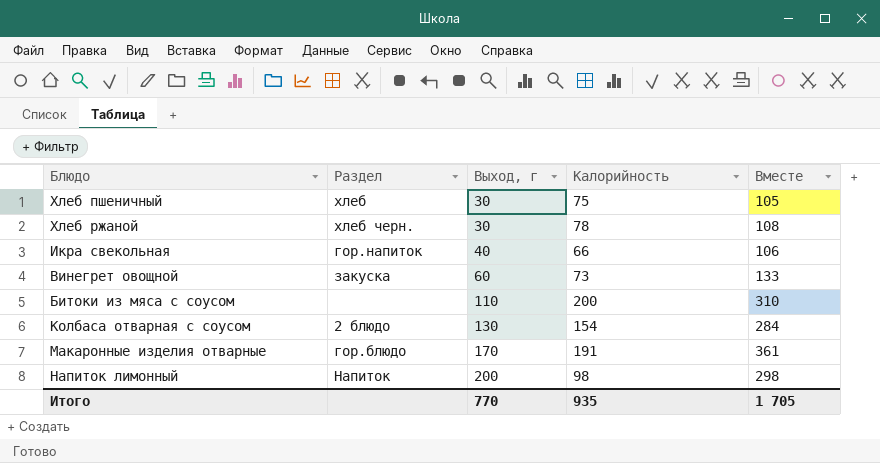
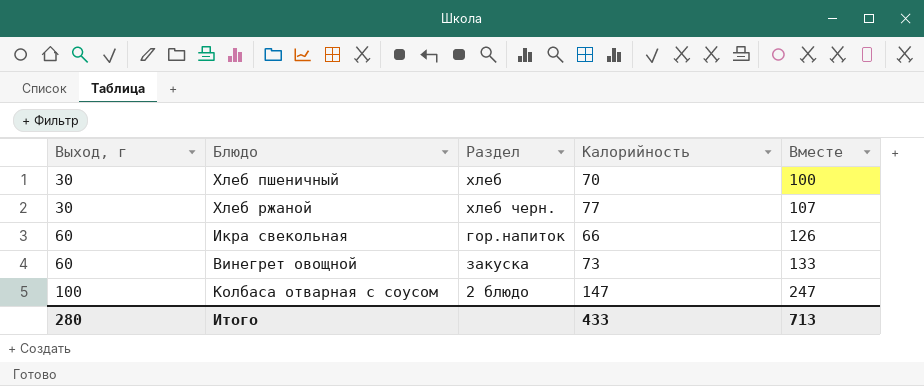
column Выход, г | position: 3 -> 1
row Битоки из мяса с соусом: none | 110 | 200 | 310 -> none
row Макаронные изделия отварные: гор.блюдо | 170 | 191 | 361 -> none
row Напиток лимонный: Напиток | 200 | 98 | 298 -> none
Хлеб пшеничный | Калорийность: 75 -> 70
Хлеб пшеничный | Вместе: 105 -> 100
Хлеб ржаной | Калорийность: 78 -> 77
Хлеб ржаной | Вместе: 108 -> 107
Икра свекольная | Выход, г: 40 -> 60
Икра свекольная | Вместе: 106 -> 126
Колбаса отварная с соусом | Выход, г: 130 -> 100
Колбаса отварная с соусом | Калорийность: 154 -> 147
Колбаса отварная с соусом | Вместе: 284 -> 247
Итого | Выход, г: 770 -> 280
Итого | Калорийность: 935 -> 433
Итого | Вместе: 1 705 -> 713

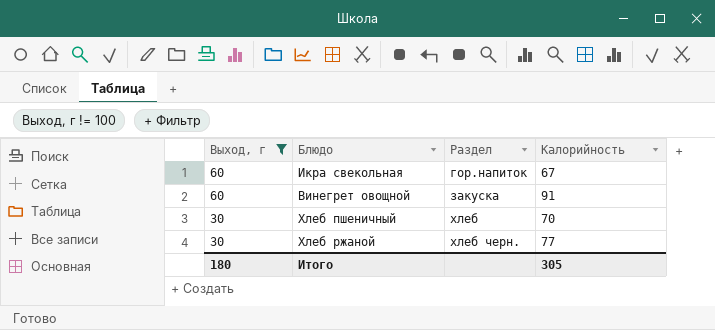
filter: none -> Выход, г != 100
row order: Выход, г ascending -> Выход, г descending
column Вместе | formula: [Выход, г] + [Калорийность] -> none
Икра свекольная | Калорийность: 66 -> 67
Винегрет овощной | Калорийность: 73 -> 91
Итого | Выход, г: 280 -> 180
Итого | Калорийность: 433 -> 305

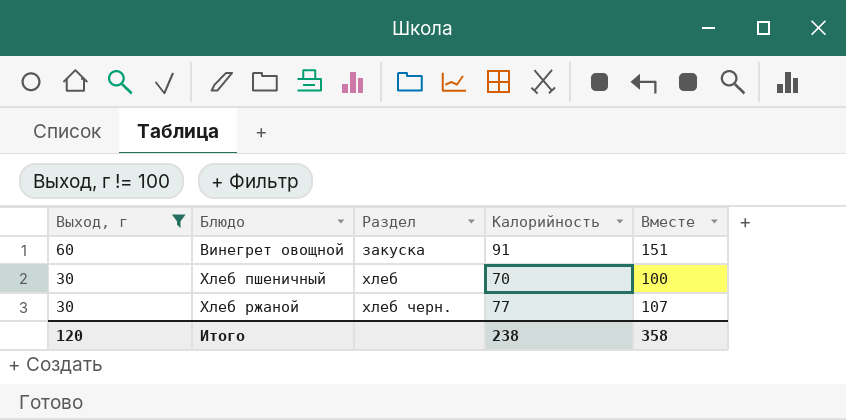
column Вместе | formula: none -> [Выход, г] + [Калорийность]
row Икра свекольная: 60 | гор.напиток | 67 -> none
Итого | Выход, г: 180 -> 120
Итого | Калорийность: 305 -> 238

